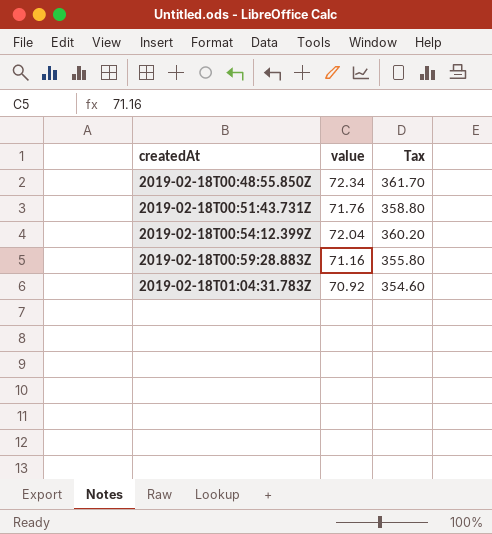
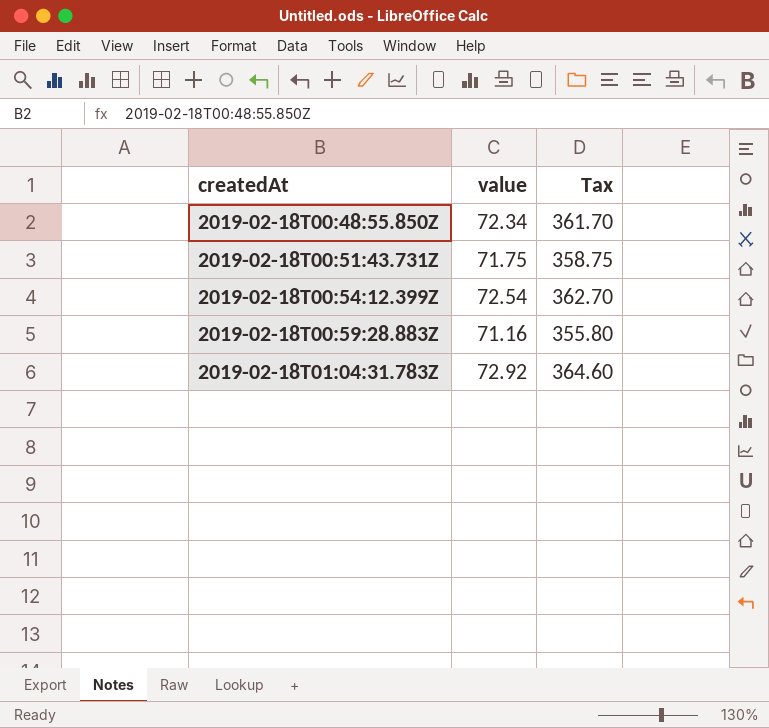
2019-02-18T00:51:43.731Z | value: 71.76 -> 71.75
2019-02-18T00:51:43.731Z | Tax: 358.80 -> 358.75
2019-02-18T00:54:12.399Z | value: 72.04 -> 72.54
2019-02-18T00:54:12.399Z | Tax: 360.20 -> 362.70
2019-02-18T01:04:31.783Z | value: 70.92 -> 72.92
2019-02-18T01:04:31.783Z | Tax: 354.60 -> 364.60

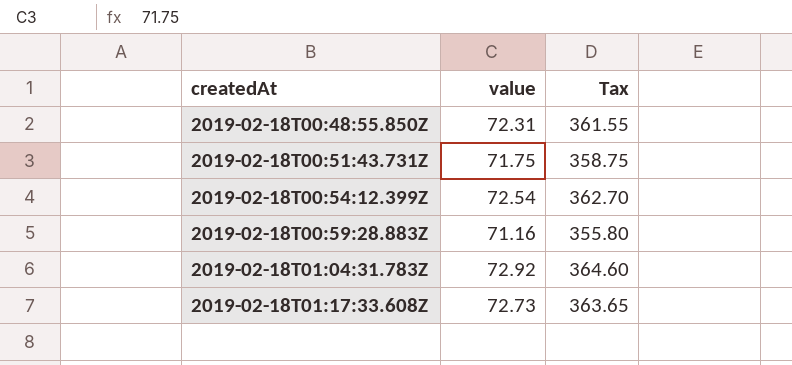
2019-02-18T00:48:55.850Z | value: 72.34 -> 72.31
2019-02-18T00:48:55.850Z | Tax: 361.70 -> 361.55
row 2019-02-18T01:17:33.608Z: none -> 72.73 | 363.65

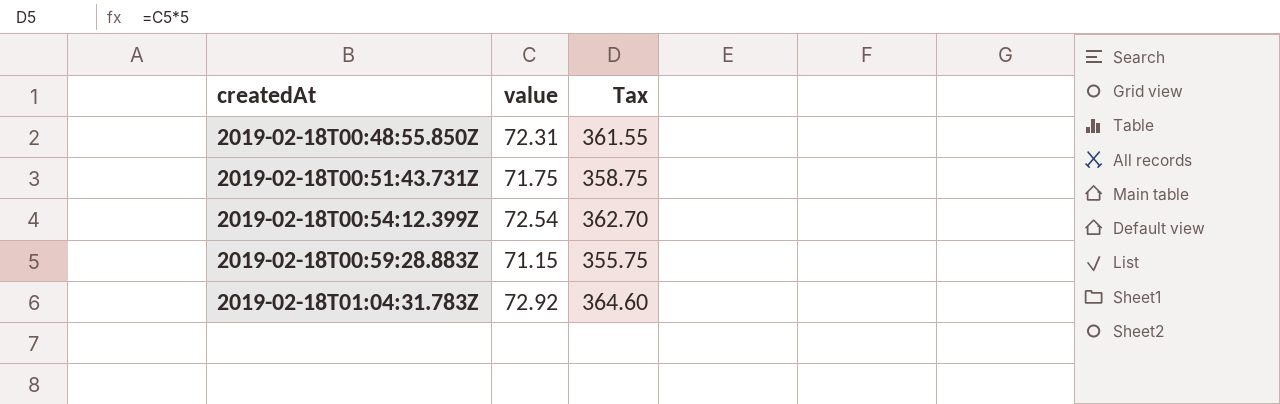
row 2019-02-18T01:17:33.608Z: 72.73 | 363.65 -> none
2019-02-18T00:59:28.883Z | value: 71.16 -> 71.15
2019-02-18T00:59:28.883Z | Tax: 355.80 -> 355.75

